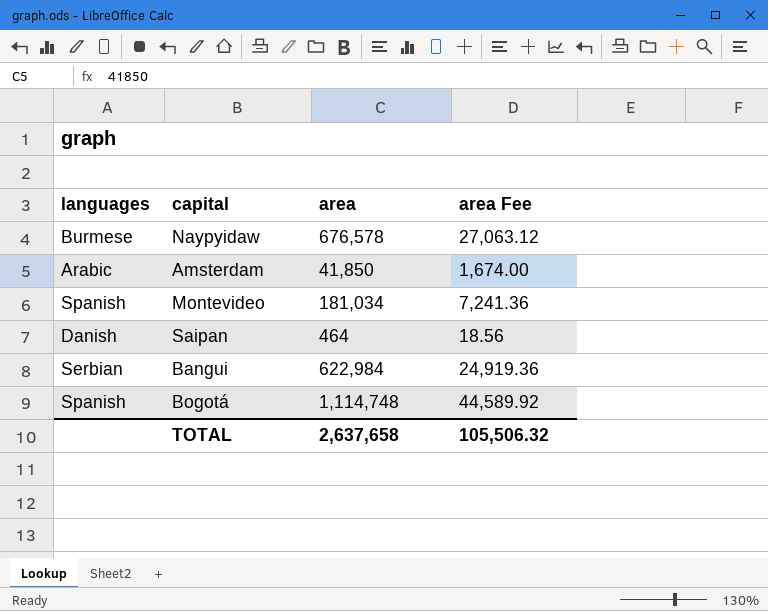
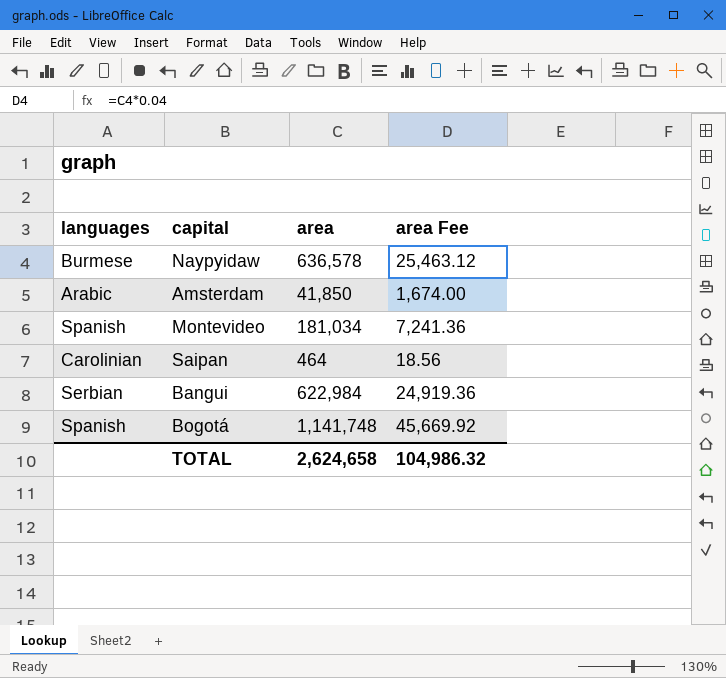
Naypyidaw | area: 676,578 -> 636,578
Naypyidaw | area Fee: 27,063.12 -> 25,463.12
Saipan | languages: Danish -> Carolinian
Bogotá | area: 1,114,748 -> 1,141,748
Bogotá | area Fee: 44,589.92 -> 45,669.92
TOTAL | area: 2,637,658 -> 2,624,658
TOTAL | area Fee: 105,506.32 -> 104,986.32

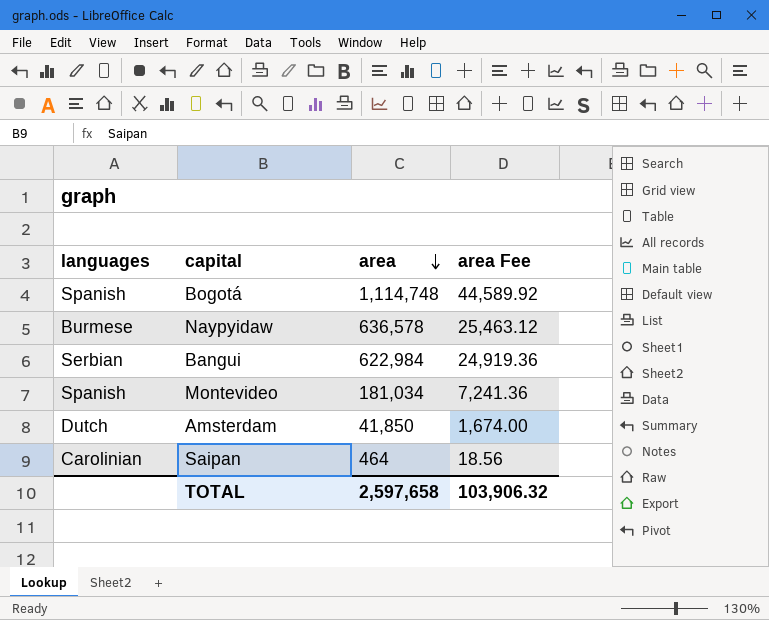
row order: none -> area descending
Bogotá | area: 1,141,748 -> 1,114,748
Bogotá | area Fee: 45,669.92 -> 44,589.92
Amsterdam | languages: Arabic -> Dutch
TOTAL | area: 2,624,658 -> 2,597,658
TOTAL | area Fee: 104,986.32 -> 103,906.32

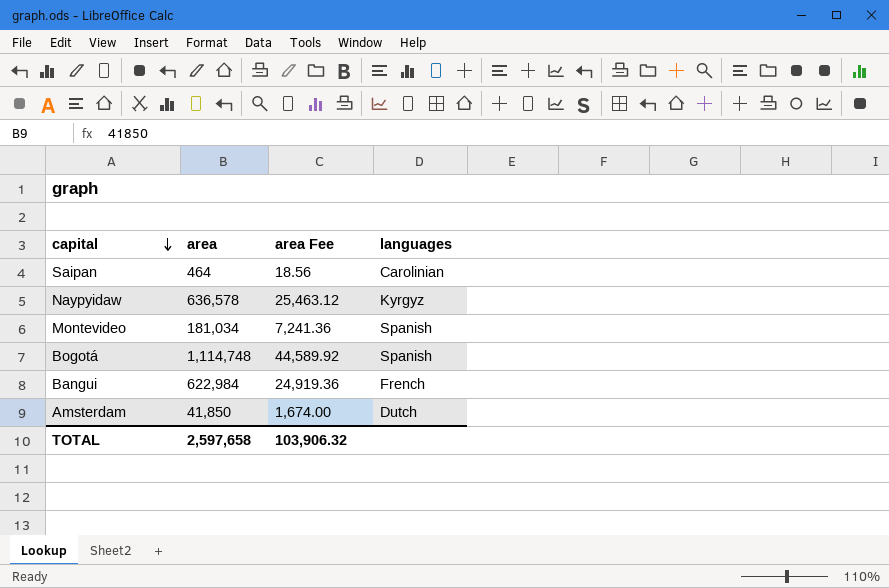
row order: area descending -> capital descending
column languages | position: 1 -> 4
Naypyidaw | languages: Burmese -> Kyrgyz
Bangui | languages: Serbian -> French

